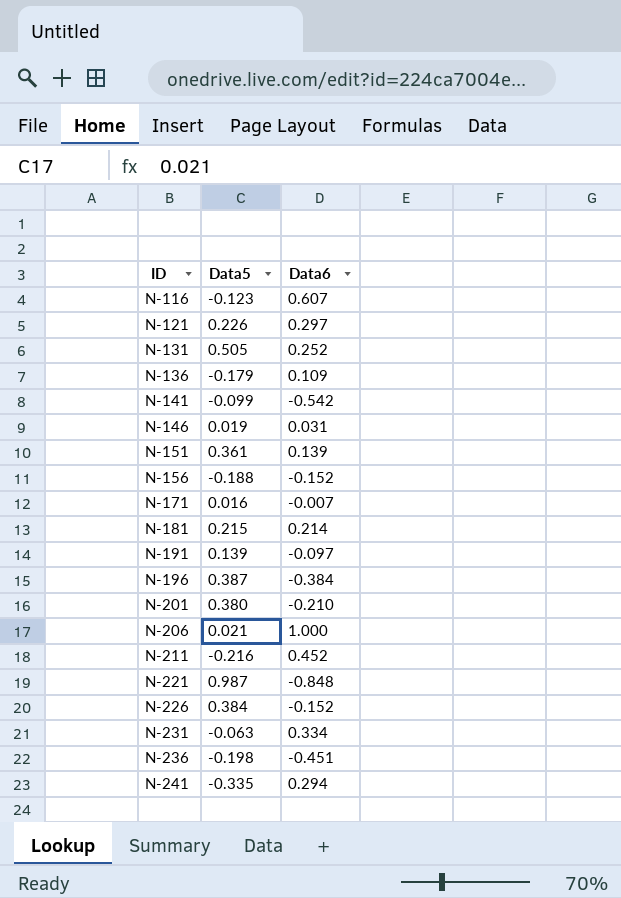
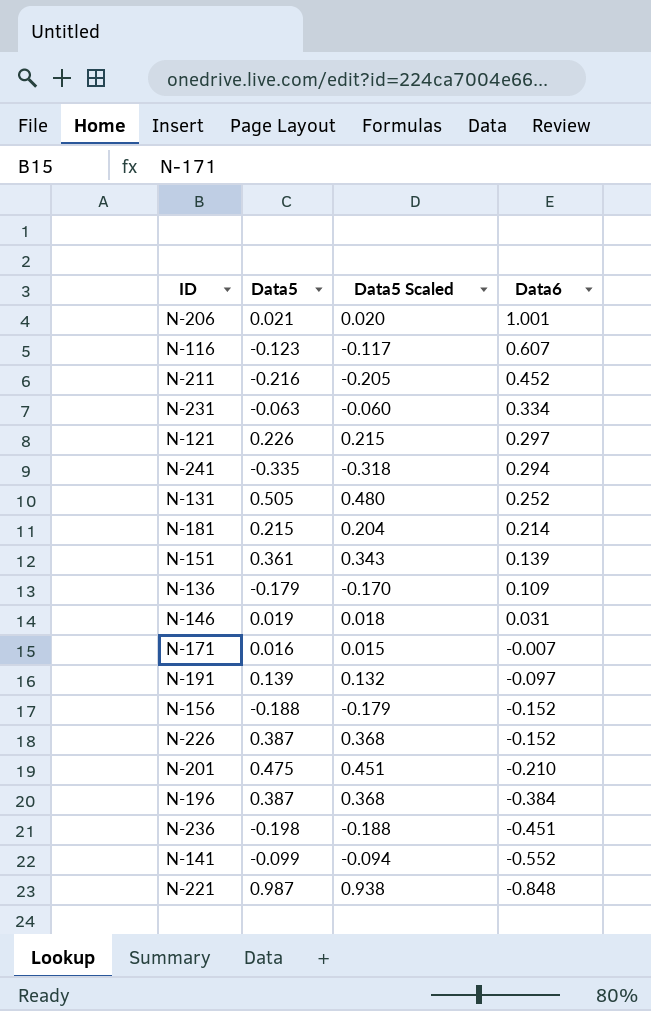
row order: ID ascending -> Data6 descending
column Data5 Scaled | formula: none -> [Data5] * 0.95
N-206 | Data6: 1.000 -> 1.001
N-226 | Data5: 0.384 -> 0.387
N-201 | Data5: 0.380 -> 0.475
N-141 | Data6: -0.542 -> -0.552

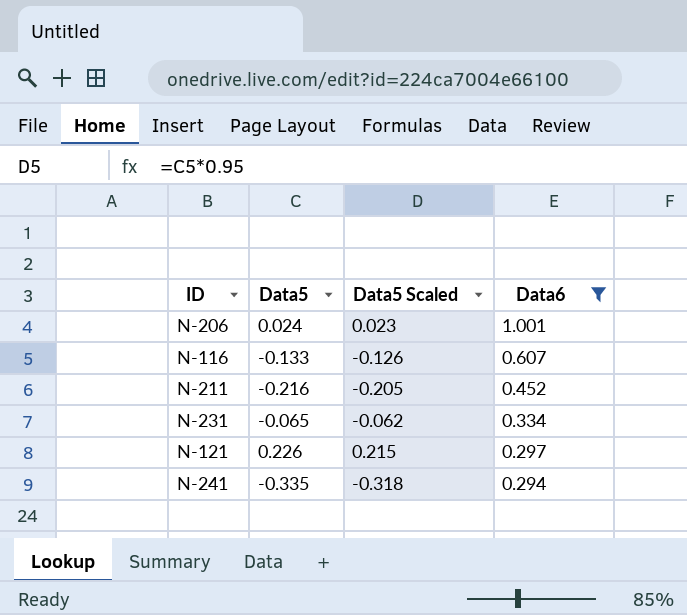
filter: none -> Data6 >= 0.294
N-206 | Data5: 0.021 -> 0.024
N-206 | Data5 Scaled: 0.020 -> 0.023
N-116 | Data5: -0.123 -> -0.133
N-116 | Data5 Scaled: -0.117 -> -0.126
N-231 | Data5: -0.063 -> -0.065
N-231 | Data5 Scaled: -0.060 -> -0.062

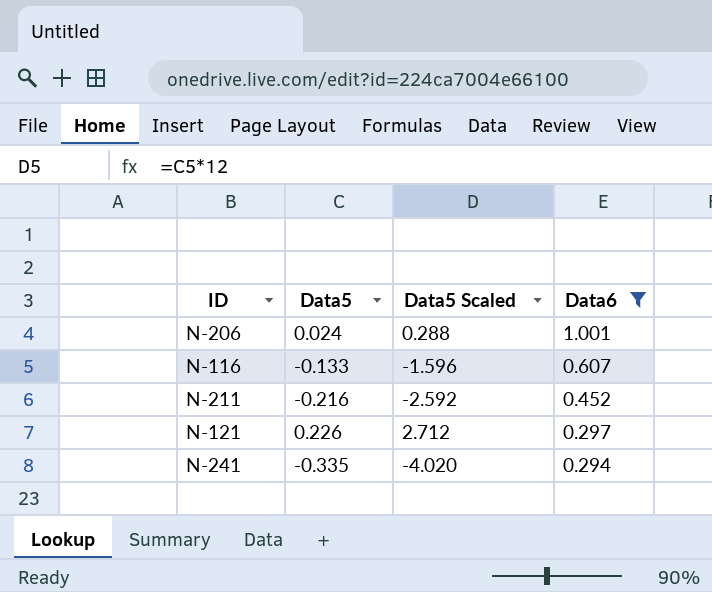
column Data5 Scaled | formula: [Data5] * 0.95 -> [Data5] * 12
row N-231: -0.065 | -0.062 | 0.334 -> none

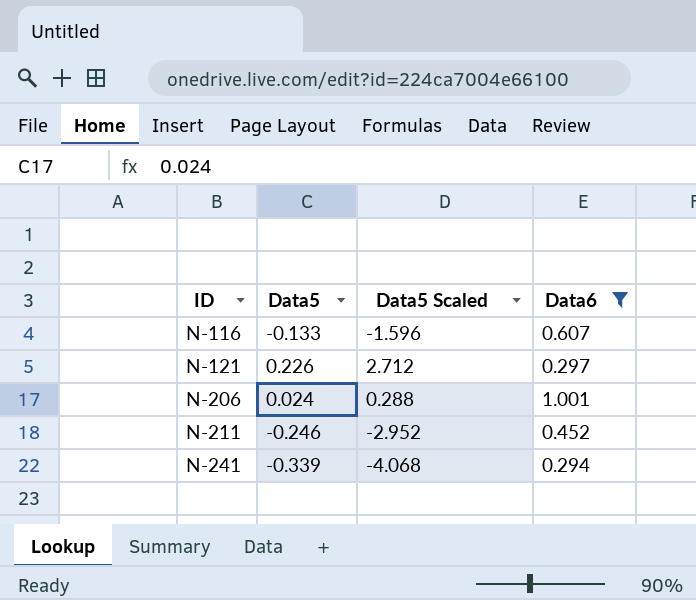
row order: Data6 descending -> ID ascending
N-211 | Data5: -0.216 -> -0.246
N-211 | Data5 Scaled: -2.592 -> -2.952
N-241 | Data5: -0.335 -> -0.339
N-241 | Data5 Scaled: -4.020 -> -4.068

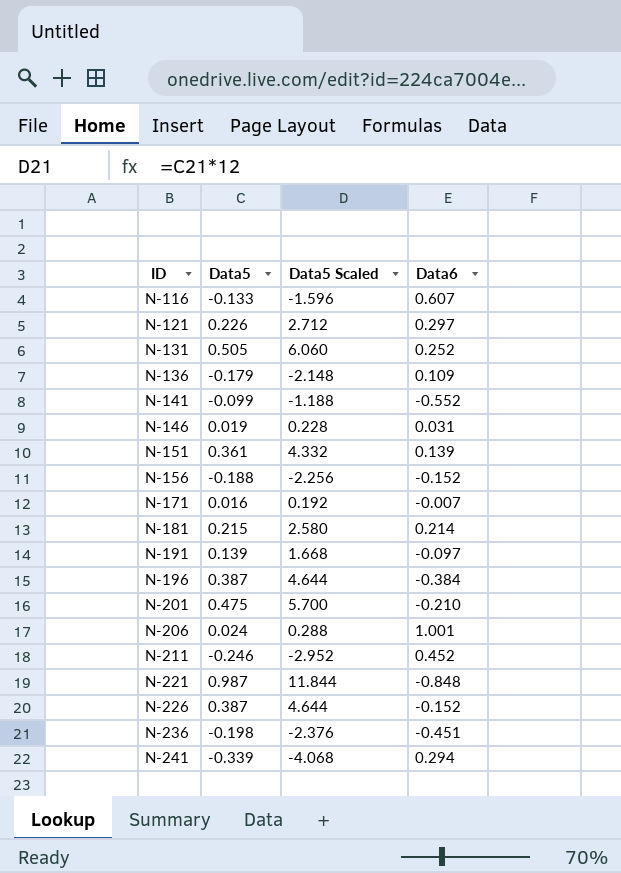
filter: Data6 >= 0.294 -> none

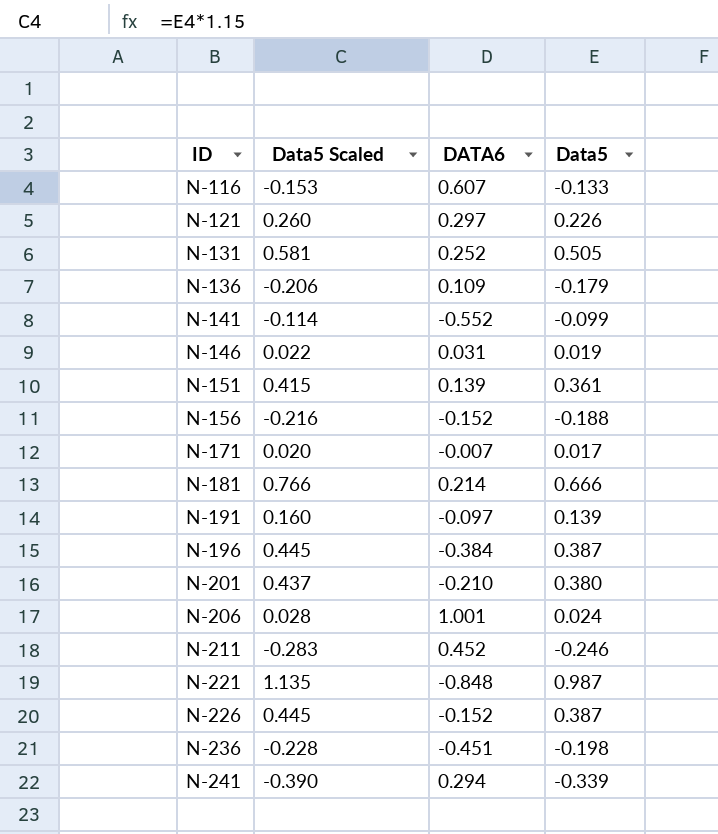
column Data5 Scaled | formula: [Data5] * 12 -> [Data5] * 1.15
column name: Data6 -> DATA6
column Data5 | position: 2 -> 4
N-171 | Data5: 0.016 -> 0.017
N-181 | Data5: 0.215 -> 0.666
N-201 | Data5: 0.475 -> 0.380

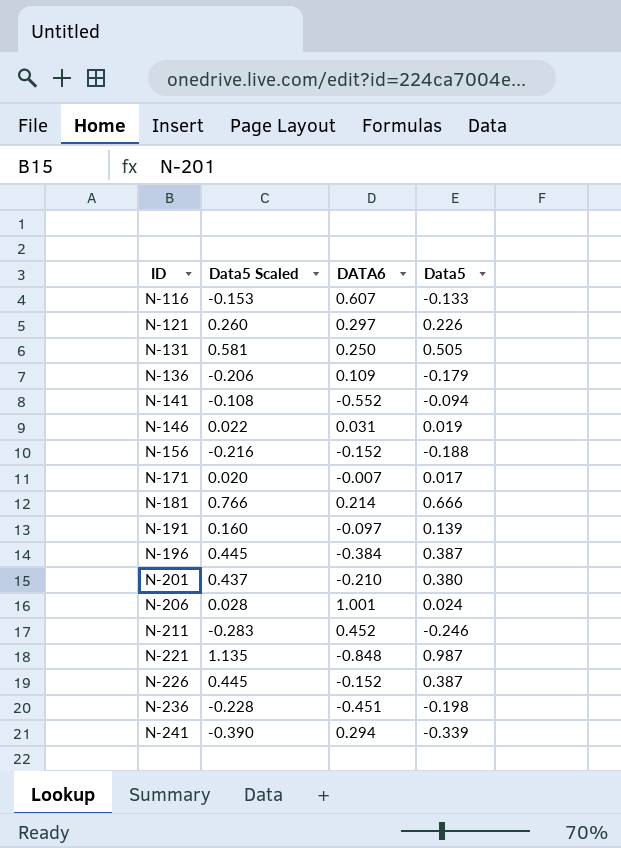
row N-151: 0.415 | 0.139 | 0.361 -> none
N-131 | DATA6: 0.252 -> 0.250
N-141 | Data5 Scaled: -0.114 -> -0.108
N-141 | Data5: -0.099 -> -0.094

